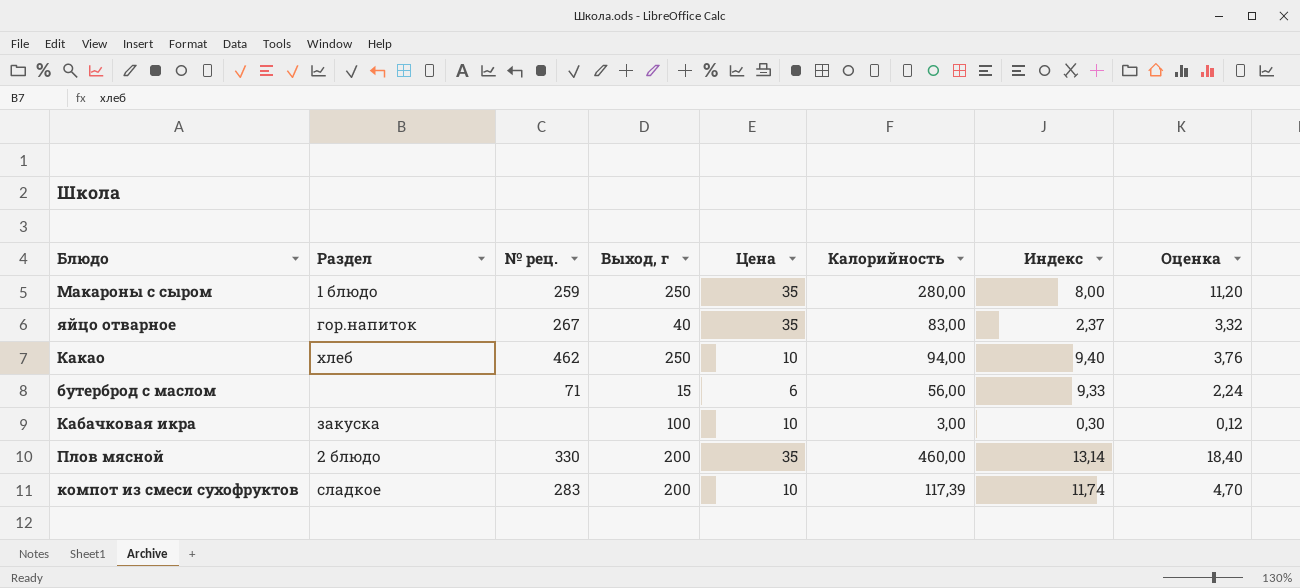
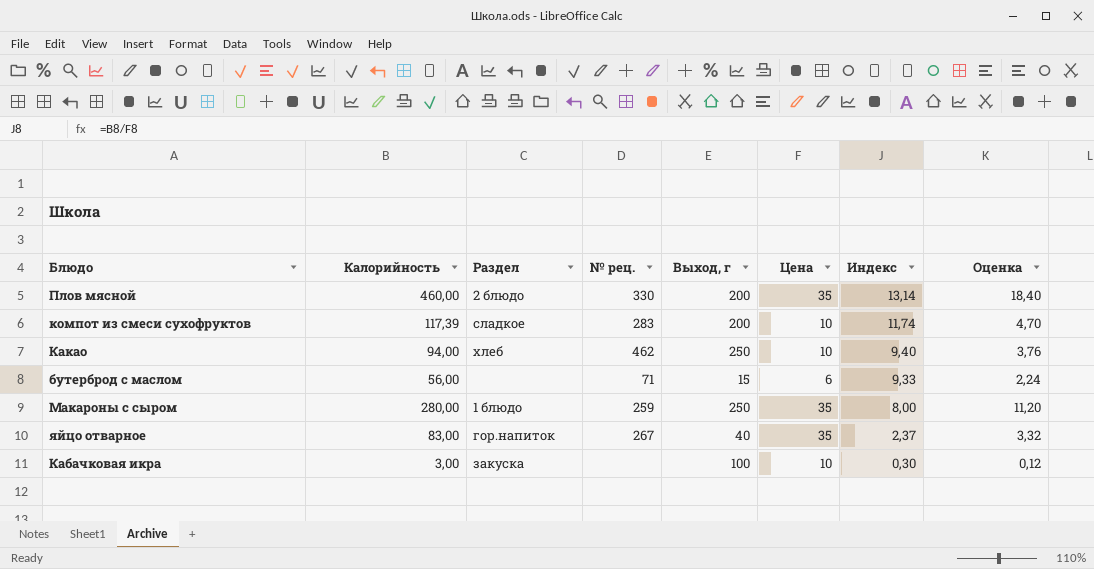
row order: none -> Индекс descending
column Калорийность | position: 6 -> 2

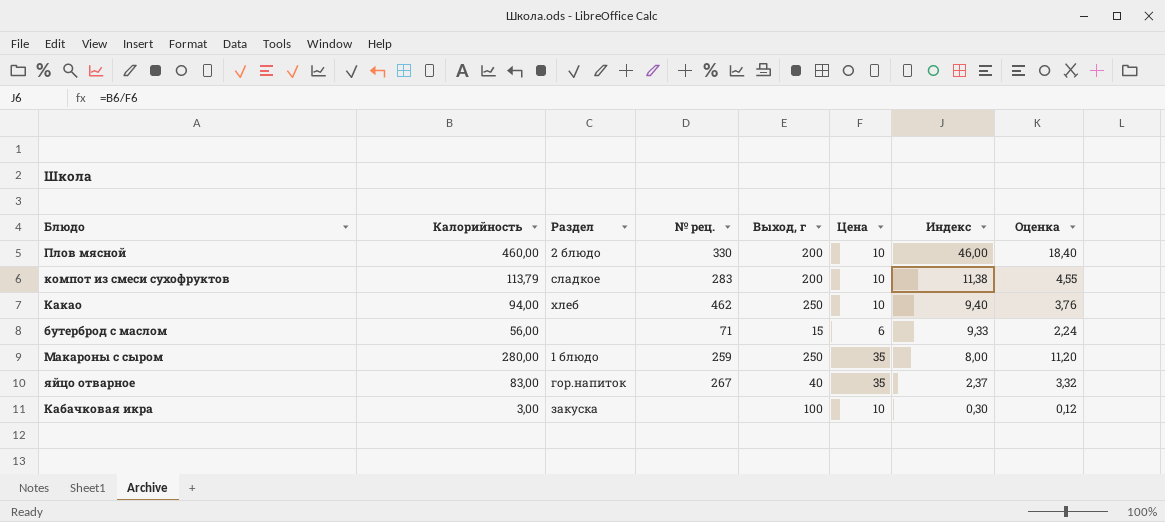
Плов мясной | Цена: 35 -> 10
Плов мясной | Индекс: 13,14 -> 46,00
компот из смеси сухофруктов | Калорийность: 117,39 -> 113,79
компот из смеси сухофруктов | Индекс: 11,74 -> 11,38
компот из смеси сухофруктов | Оценка: 4,70 -> 4,55

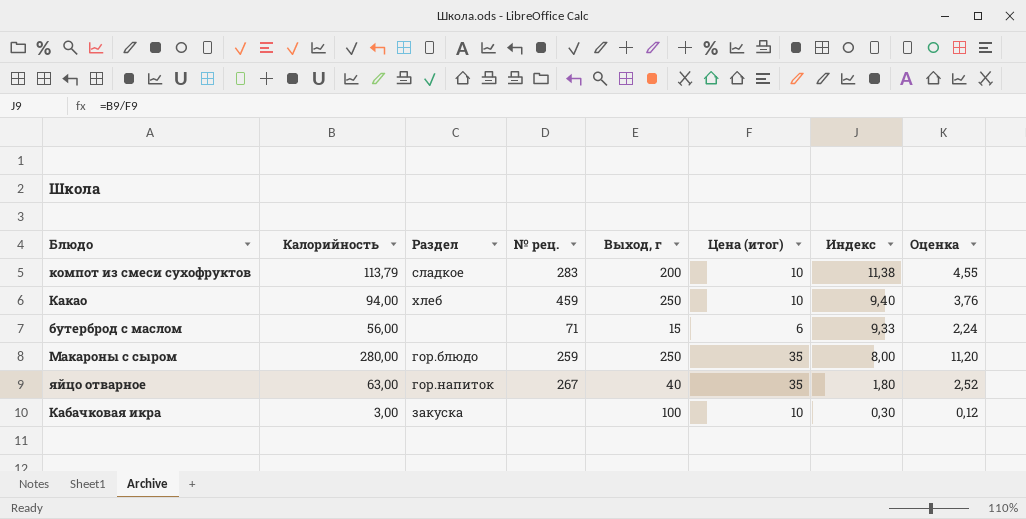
column name: Цена -> Цена (итог)
row Плов мясной: 460,00 | 2 блюдо | 330 | 200 | 10 | 46,00 | 18,40 -> none
Какао | № рец.: 462 -> 459
Макароны с сыром | Раздел: 1 блюдо -> гор.блюдо
яйцо отварное | Калорийность: 83,00 -> 63,00
яйцо отварное | Индекс: 2,37 -> 1,80
яйцо отварное | Оценка: 3,32 -> 2,52

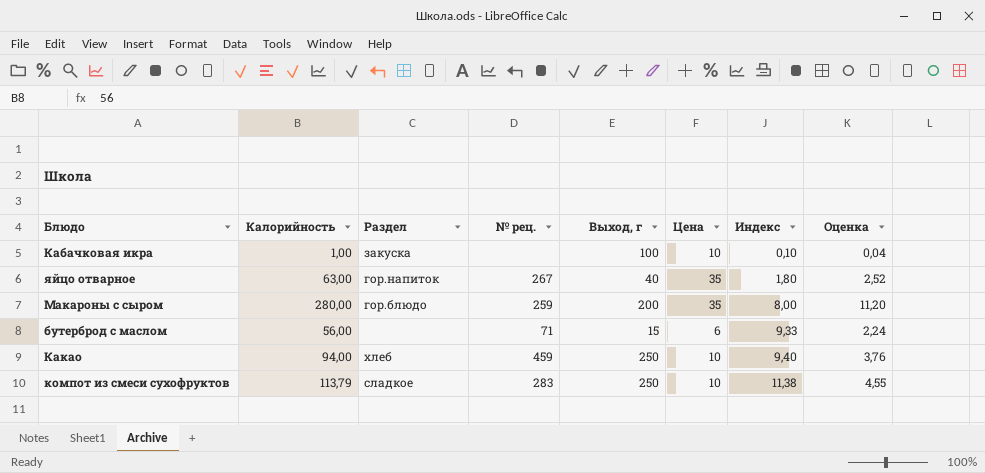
row order: Индекс descending -> Индекс ascending
column name: Цена (итог) -> Цена
Кабачковая икра | Калорийность: 3,00 -> 1,00
Кабачковая икра | Индекс: 0,30 -> 0,10
Кабачковая икра | Оценка: 0,12 -> 0,04
Макароны с сыром | Выход, г: 250 -> 200
компот из смеси сухофруктов | Выход, г: 200 -> 250

